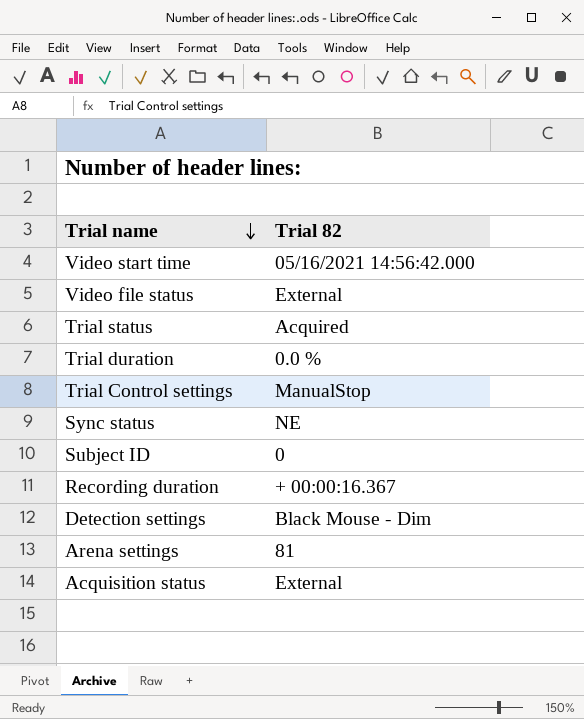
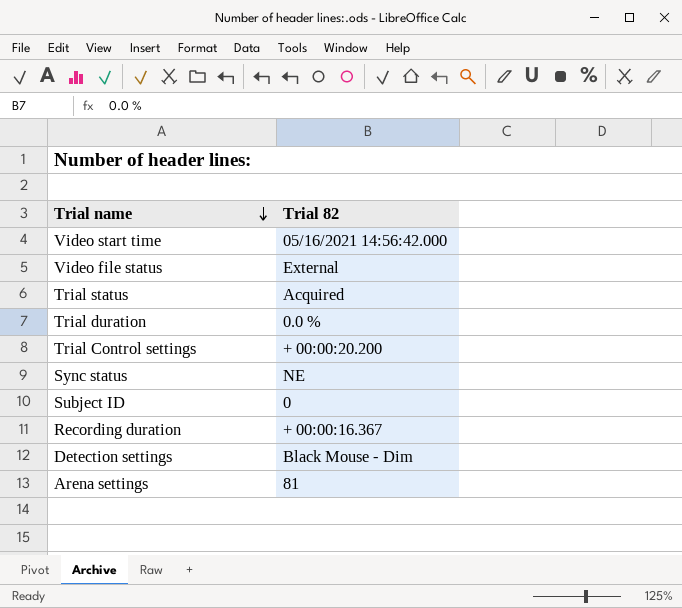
row Acquisition status: External -> none
Trial Control settings | Trial 82: ManualStop -> + 00:00:20.200

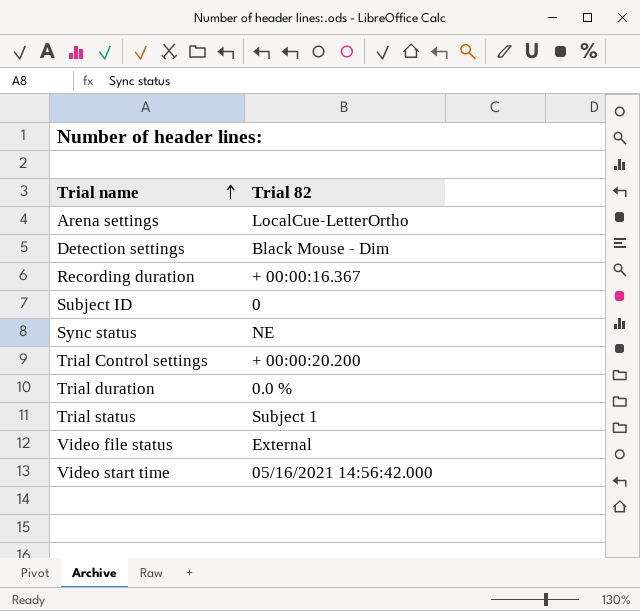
row order: Trial name descending -> Trial name ascending
Arena settings | Trial 82: 81 -> LocalCue-LetterOrtho
Trial status | Trial 82: Acquired -> Subject 1

